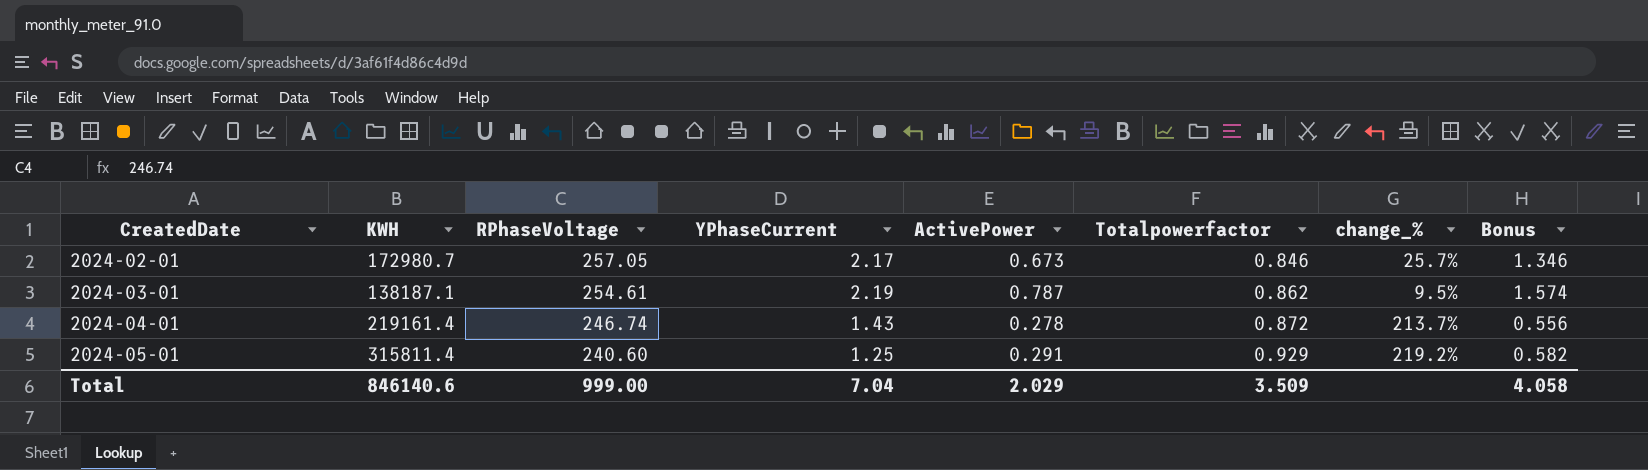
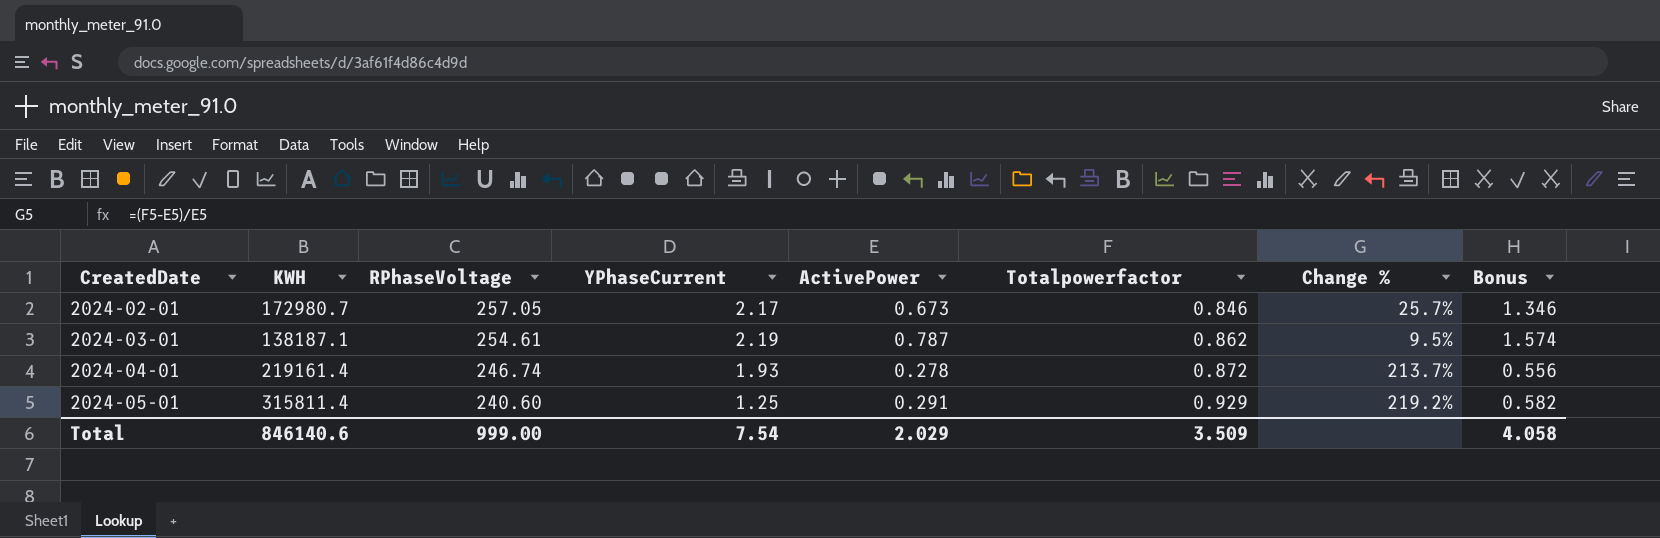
column name: change_% -> Change %
2024-04-01 | YPhaseCurrent: 1.43 -> 1.93
Total | YPhaseCurrent: 7.04 -> 7.54

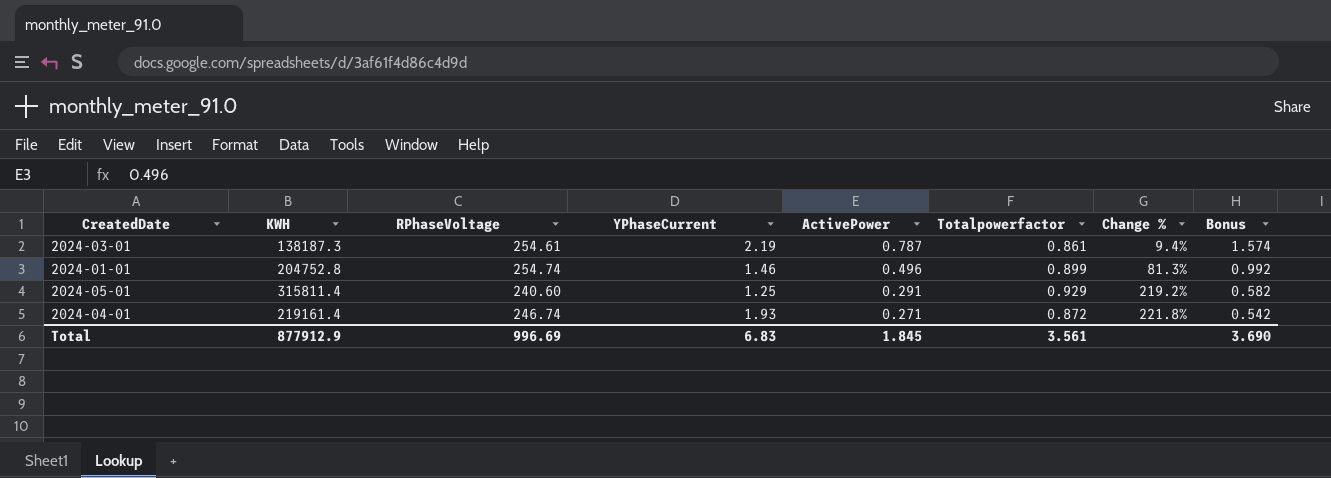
row order: CreatedDate ascending -> ActivePower descending
row 2024-02-01: 172980.7 | 257.05 | 2.17 | 0.673 | 0.846 | 25.7% | 1.346 -> none
2024-03-01 | KWH: 138187.1 -> 138187.3
2024-03-01 | Totalpowerfactor: 0.862 -> 0.861
2024-03-01 | Change %: 9.5% -> 9.4%
row 2024-01-01: none -> 204752.8 | 254.74 | 1.46 | 0.496 | 0.899 | 81.3% | 0.992
2024-04-01 | ActivePower: 0.278 -> 0.271
2024-04-01 | Change %: 213.7% -> 221.8%
2024-04-01 | Bonus: 0.556 -> 0.542
Total | KWH: 846140.6 -> 877912.9
Total | RPhaseVoltage: 999.00 -> 996.69
Total | YPhaseCurrent: 7.54 -> 6.83
Total | ActivePower: 2.029 -> 1.845
Total | Totalpowerfactor: 3.509 -> 3.561
Total | Bonus: 4.058 -> 3.690

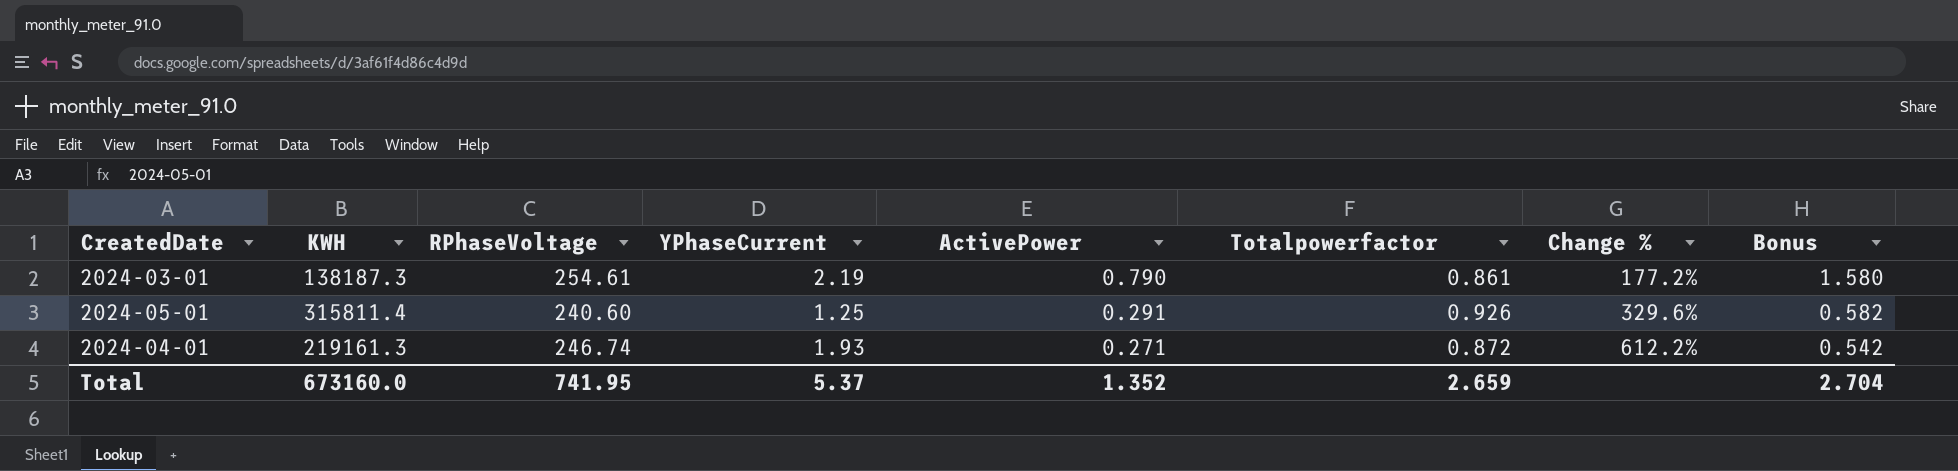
column Change % | formula: ([Totalpowerfactor] - [ActivePower]) / [ActivePower] -> ([YPhaseCurrent] - [ActivePower]) / [ActivePower]
row 2024-01-01: 204752.8 | 254.74 | 1.46 | 0.496 | 0.899 | 81.3% | 0.992 -> none
2024-03-01 | ActivePower: 0.787 -> 0.790
2024-03-01 | Bonus: 1.574 -> 1.580
2024-05-01 | Totalpowerfactor: 0.929 -> 0.926
2024-04-01 | KWH: 219161.4 -> 219161.3
Total | KWH: 877912.9 -> 673160.0
Total | RPhaseVoltage: 996.69 -> 741.95
Total | YPhaseCurrent: 6.83 -> 5.37
Total | ActivePower: 1.845 -> 1.352
Total | Totalpowerfactor: 3.561 -> 2.659
Total | Bonus: 3.690 -> 2.704

